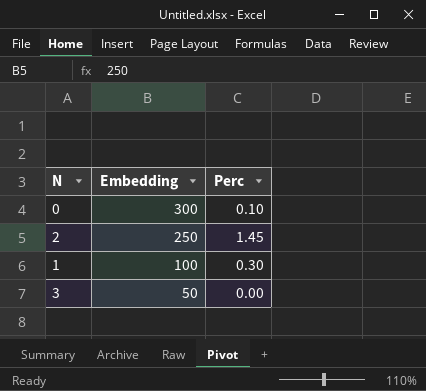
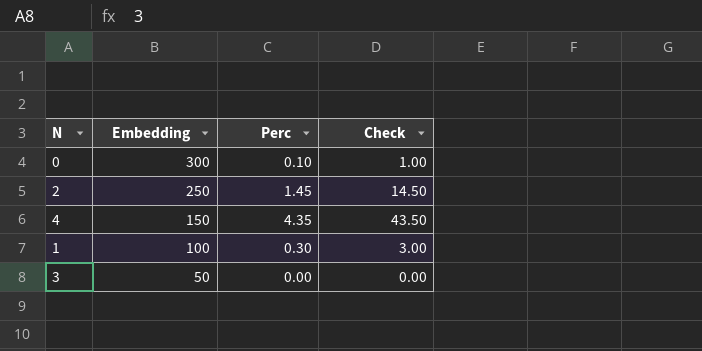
column Check | formula: none -> [Perc] * 10
row 4: none -> 150 | 4.35 | 43.50

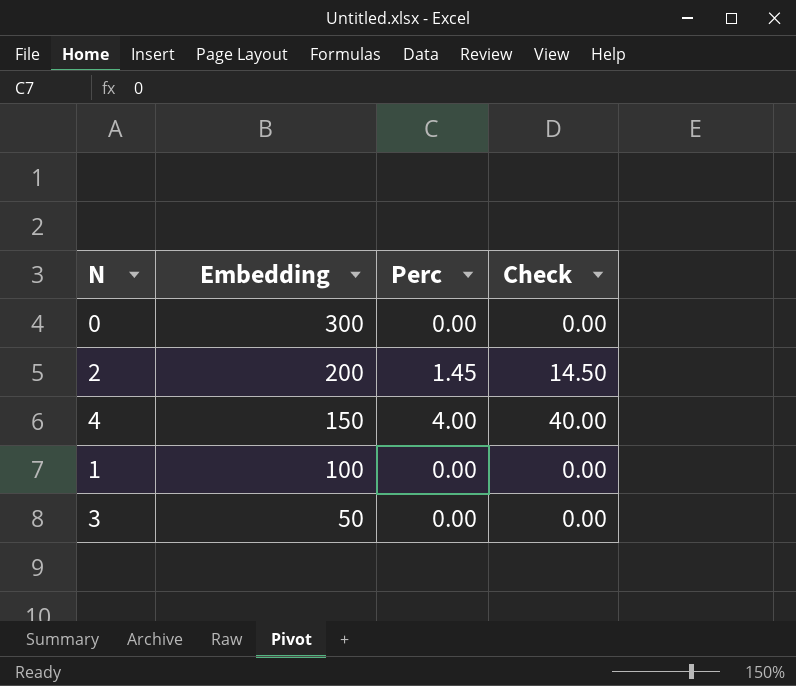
0 | Perc: 0.10 -> 0.00
0 | Check: 1.00 -> 0.00
2 | Embedding: 250 -> 200
4 | Perc: 4.35 -> 4.00
4 | Check: 43.50 -> 40.00
1 | Perc: 0.30 -> 0.00
1 | Check: 3.00 -> 0.00

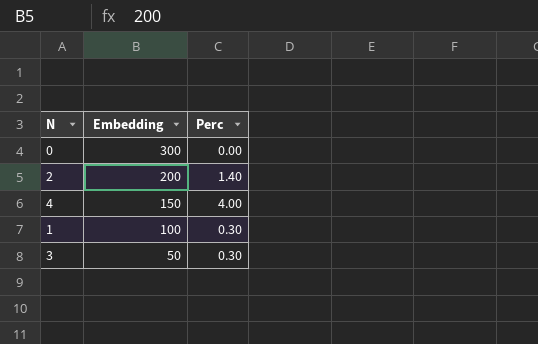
column Check | formula: [Perc] * 10 -> none
2 | Perc: 1.45 -> 1.40
1 | Perc: 0.00 -> 0.30
3 | Perc: 0.00 -> 0.30

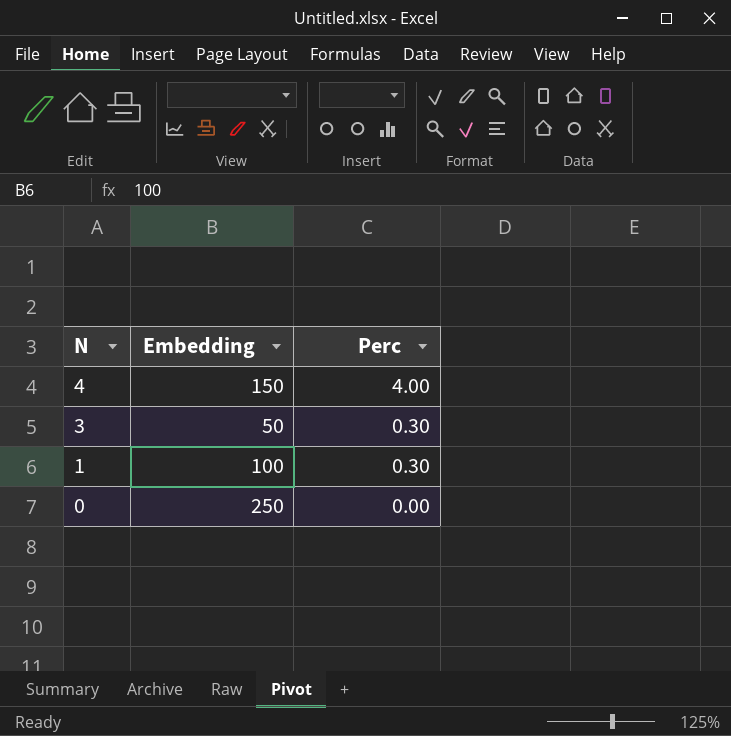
row order: Embedding descending -> N descending
row 2: 200 | 1.40 -> none
0 | Embedding: 300 -> 250

